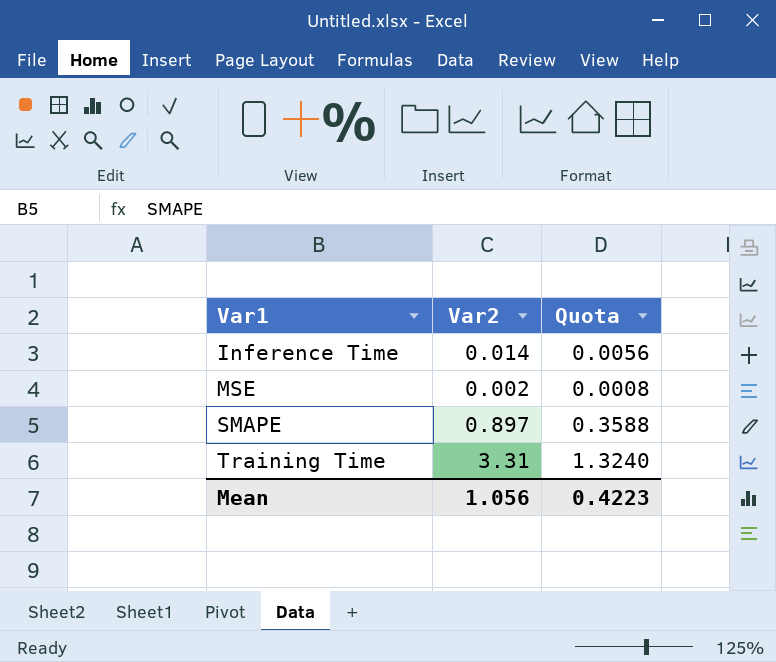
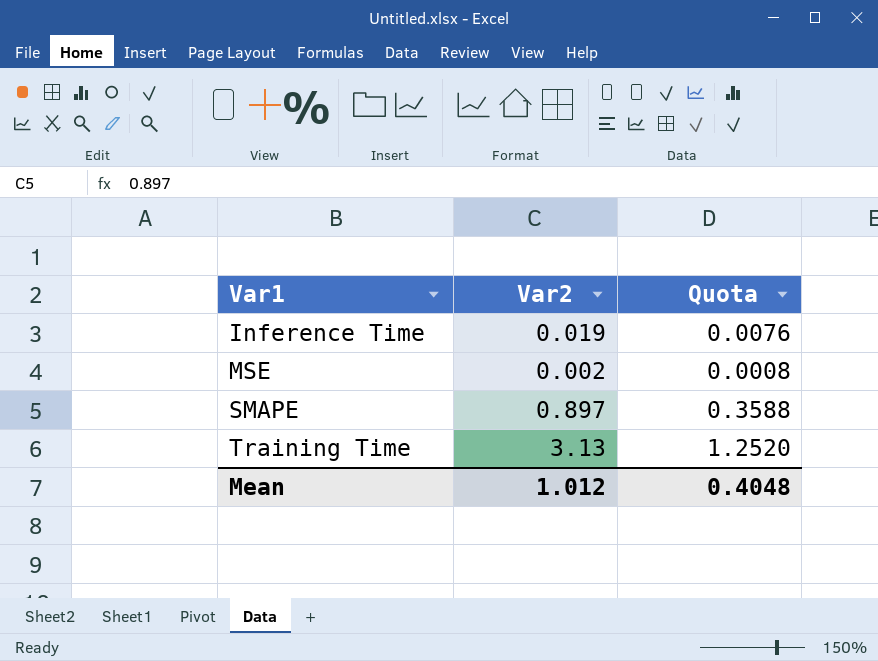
Inference Time | Var2: 0.014 -> 0.019
Inference Time | Quota: 0.0056 -> 0.0076
Training Time | Var2: 3.31 -> 3.13
Training Time | Quota: 1.3240 -> 1.2520
Mean | Var2: 1.056 -> 1.012
Mean | Quota: 0.4223 -> 0.4048

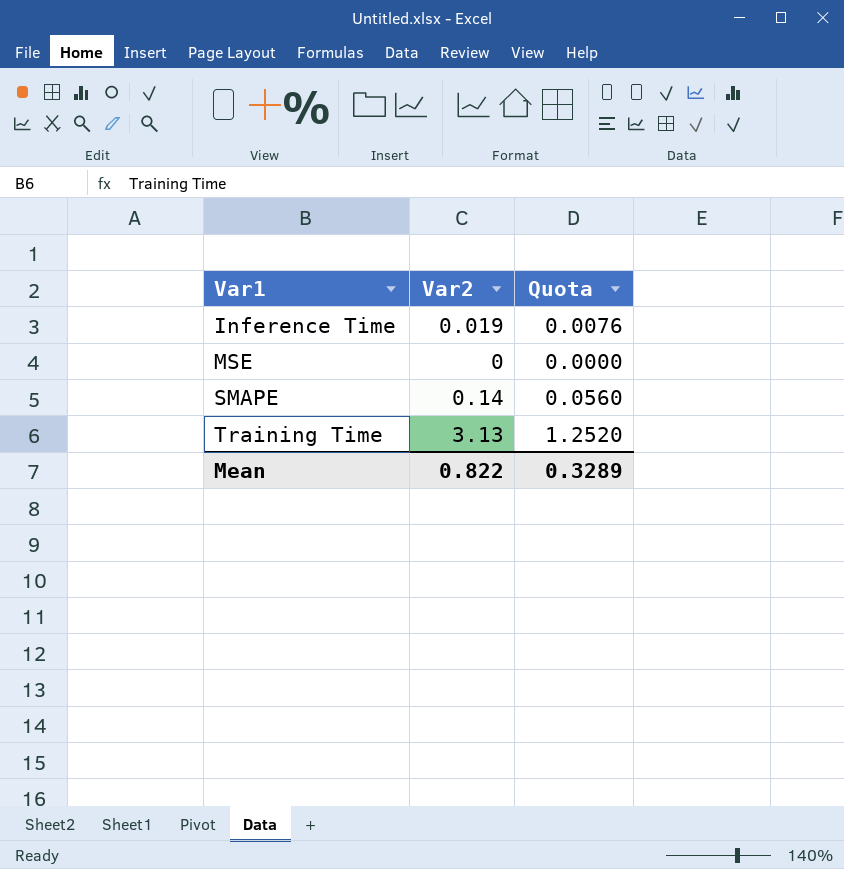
MSE | Var2: 0.002 -> 0
MSE | Quota: 0.0008 -> 0.0000
SMAPE | Var2: 0.897 -> 0.14
SMAPE | Quota: 0.3588 -> 0.0560
Mean | Var2: 1.012 -> 0.822
Mean | Quota: 0.4048 -> 0.3289

